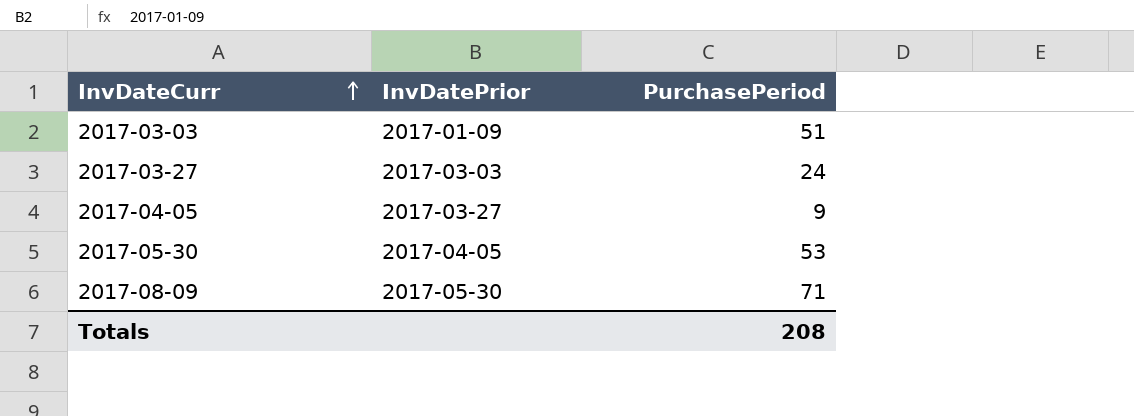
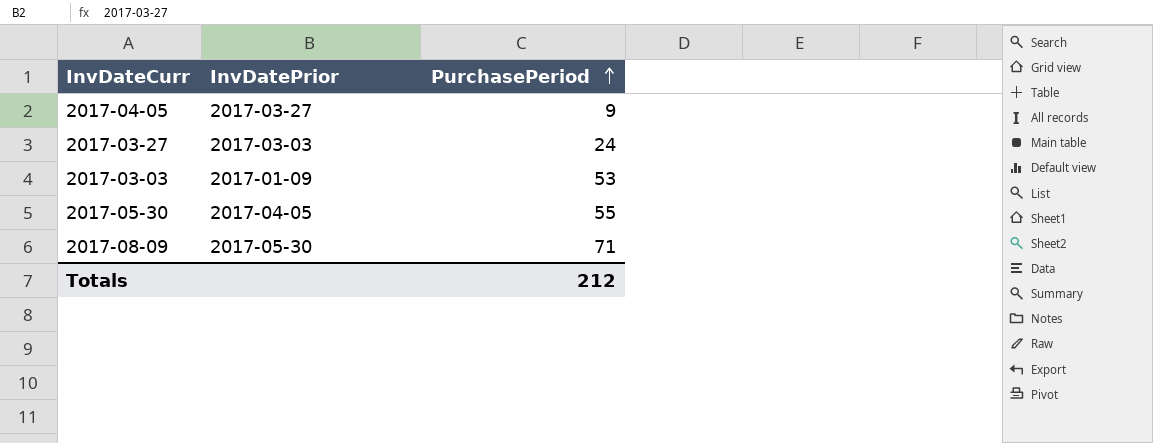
row order: InvDateCurr ascending -> PurchasePeriod ascending
2017-03-03 | PurchasePeriod: 51 -> 53
2017-05-30 | PurchasePeriod: 53 -> 55
Totals | PurchasePeriod: 208 -> 212

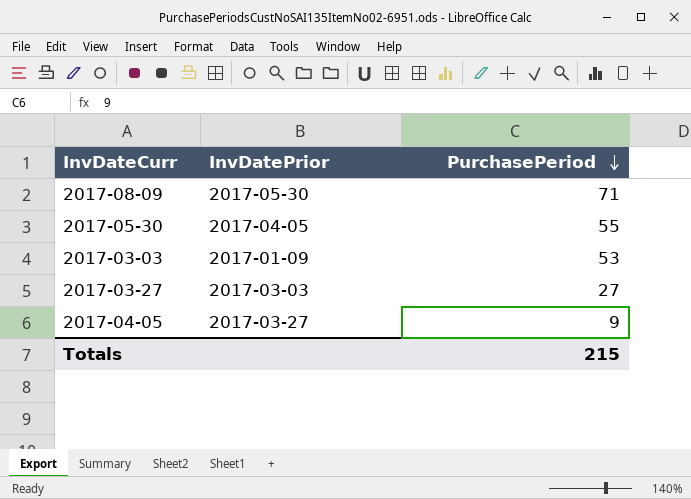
row order: PurchasePeriod ascending -> PurchasePeriod descending
2017-03-27 | PurchasePeriod: 24 -> 27
Totals | PurchasePeriod: 212 -> 215

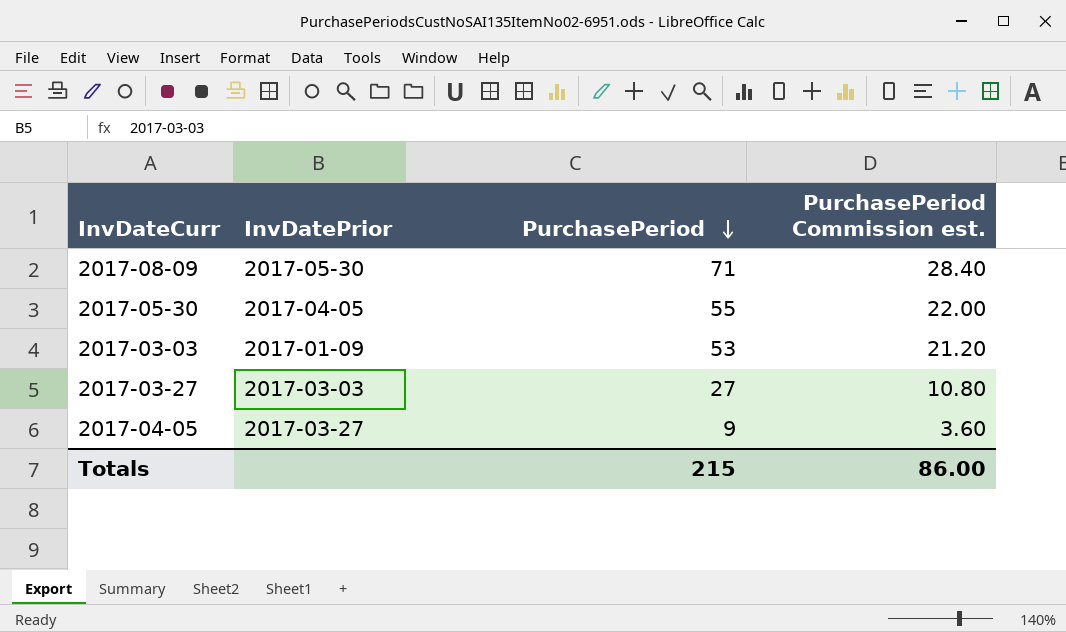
column PurchasePeriod Commission est. | formula: none -> [PurchasePeriod] * 0.4

